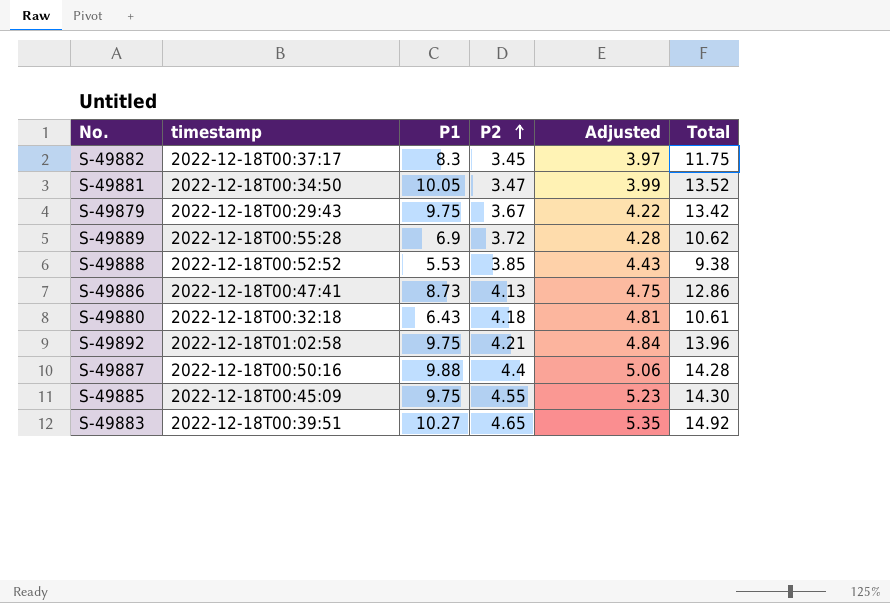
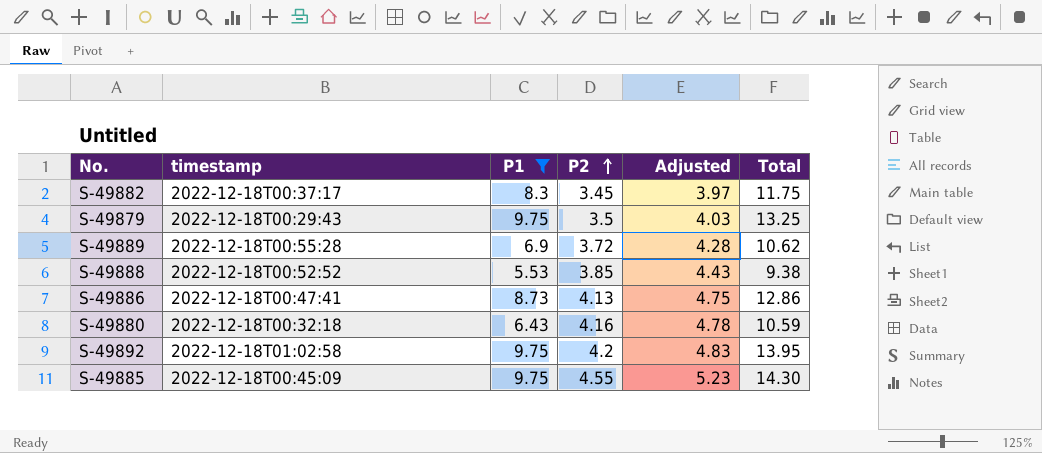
filter: none -> P1 <= 9.75
S-49879 | P2: 3.67 -> 3.5
S-49879 | Adjusted: 4.22 -> 4.03
S-49879 | Total: 13.42 -> 13.25
S-49880 | P2: 4.18 -> 4.16
S-49880 | Adjusted: 4.81 -> 4.78
S-49880 | Total: 10.61 -> 10.59
S-49892 | P2: 4.21 -> 4.2
S-49892 | Adjusted: 4.84 -> 4.83
S-49892 | Total: 13.96 -> 13.95

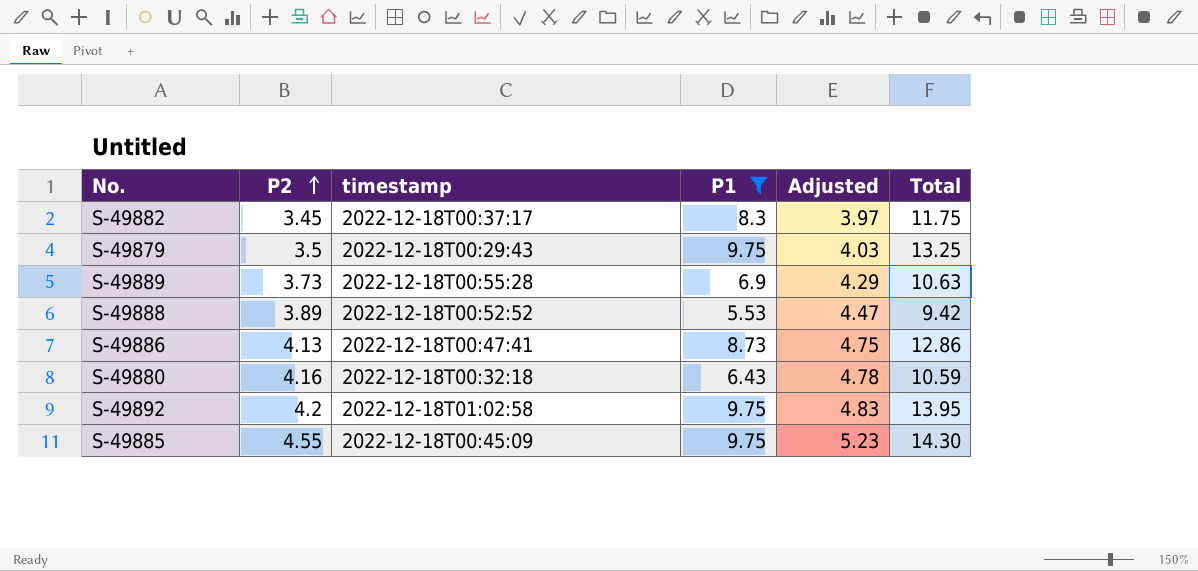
column P2 | position: 4 -> 2
S-49889 | P2: 3.72 -> 3.73
S-49889 | Adjusted: 4.28 -> 4.29
S-49889 | Total: 10.62 -> 10.63
S-49888 | P2: 3.85 -> 3.89
S-49888 | Adjusted: 4.43 -> 4.47
S-49888 | Total: 9.38 -> 9.42

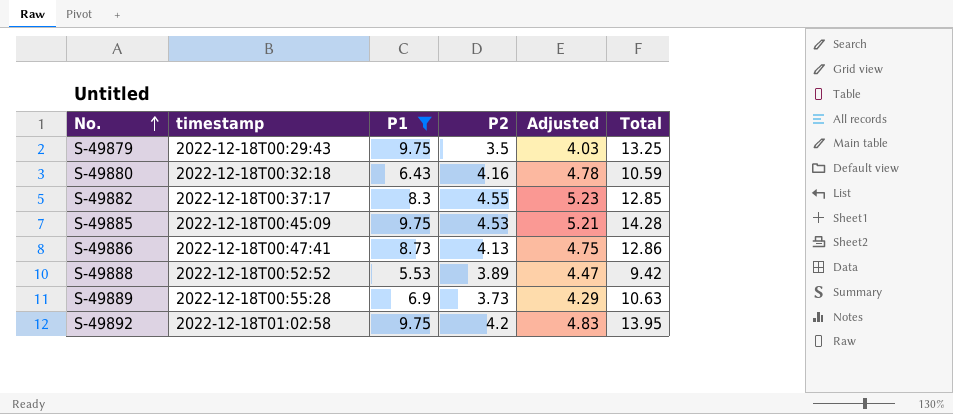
row order: P2 ascending -> No. ascending
column P2 | position: 2 -> 4
S-49882 | P2: 3.45 -> 4.55
S-49882 | Adjusted: 3.97 -> 5.23
S-49882 | Total: 11.75 -> 12.85
S-49885 | P2: 4.55 -> 4.53
S-49885 | Adjusted: 5.23 -> 5.21
S-49885 | Total: 14.30 -> 14.28

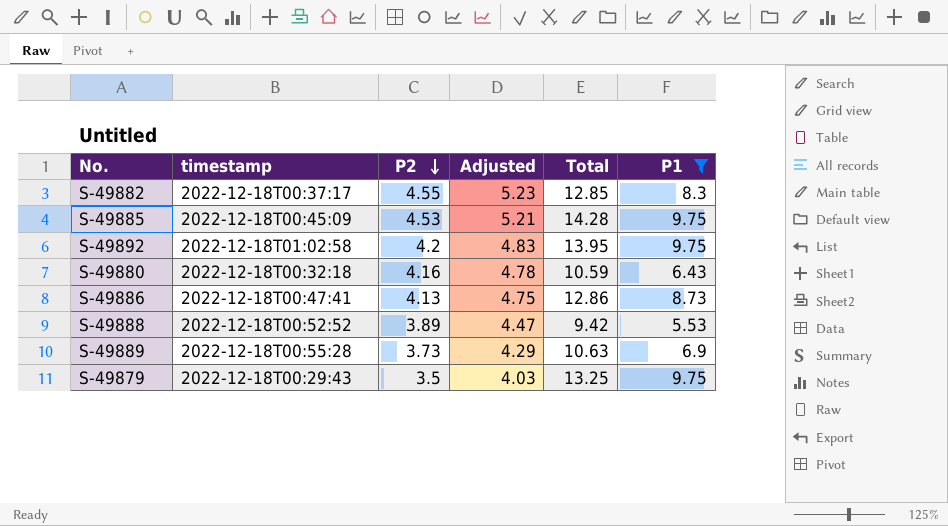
row order: No. ascending -> P2 descending
column P1 | position: 3 -> 6

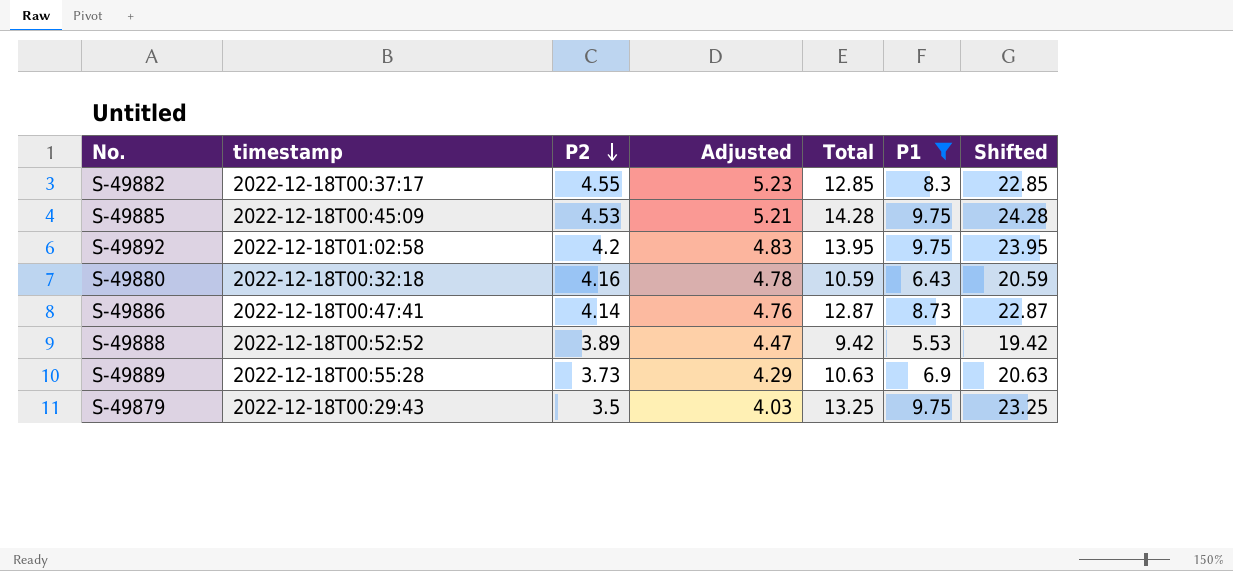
column Shifted | formula: none -> [Total] + 10
S-49886 | P2: 4.13 -> 4.14
S-49886 | Adjusted: 4.75 -> 4.76
S-49886 | Total: 12.86 -> 12.87

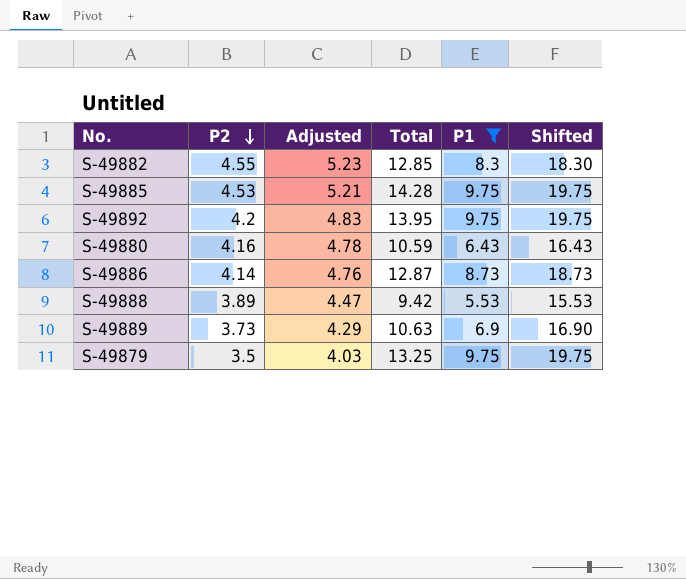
column timestamp | position: 2 -> none
column Shifted | formula: [Total] + 10 -> [P1] + 10

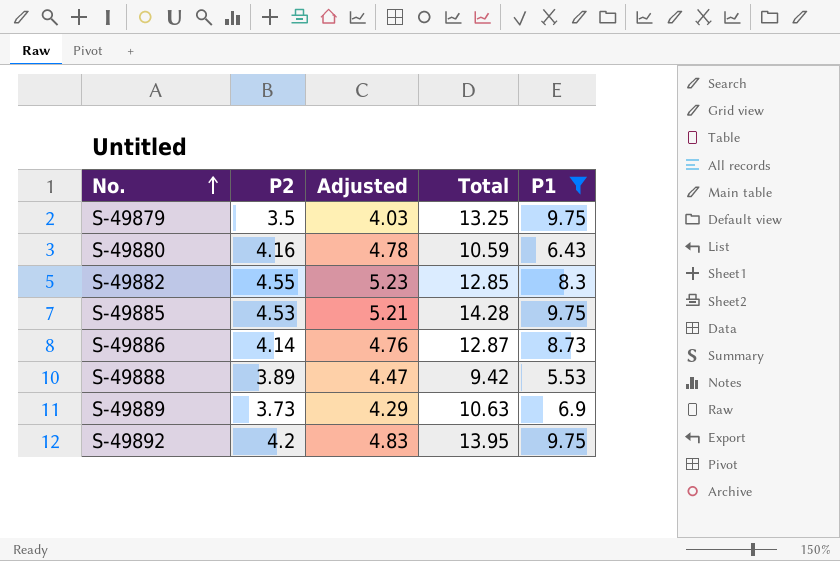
row order: P2 descending -> No. ascending
column Shifted | formula: [P1] + 10 -> none

